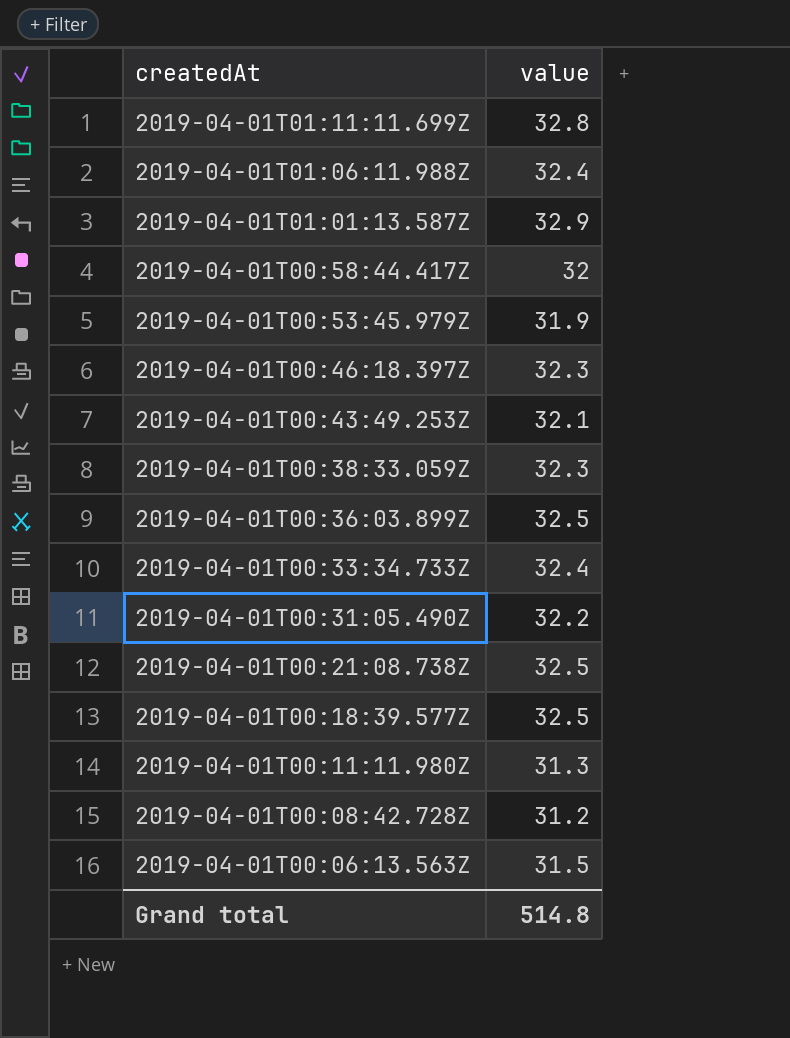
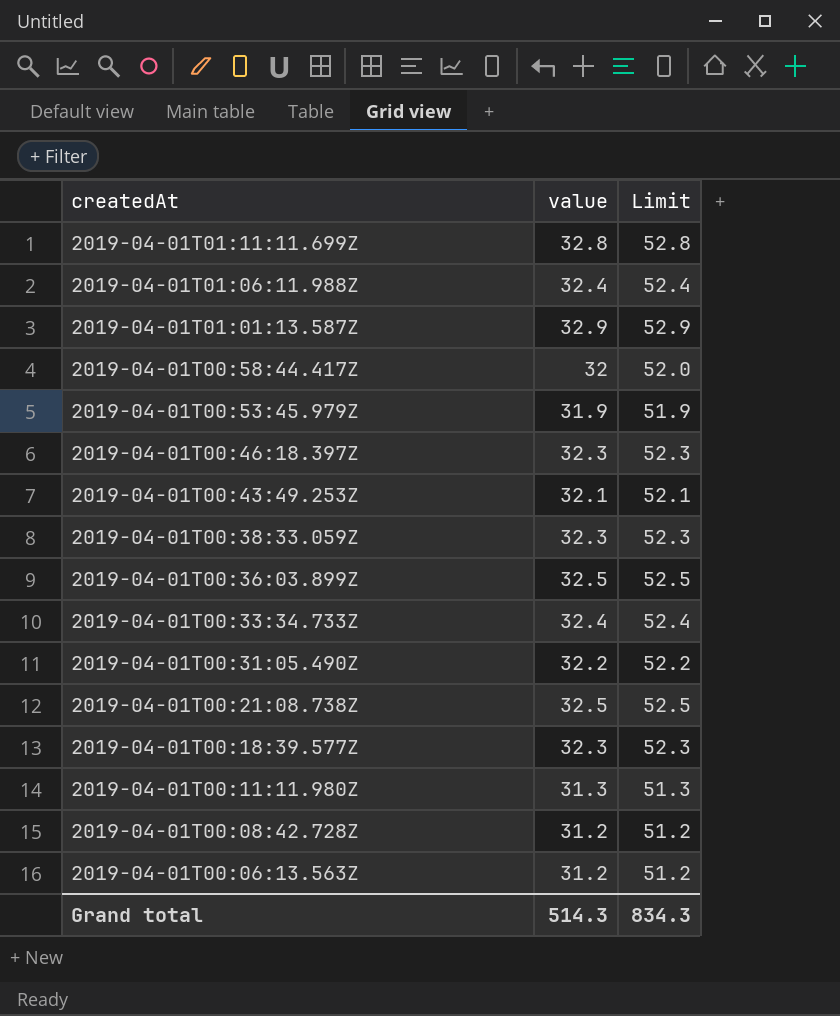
column Limit | formula: none -> [value] + 20
2019-04-01T00:18:39.577Z | value: 32.5 -> 32.3
2019-04-01T00:06:13.563Z | value: 31.5 -> 31.2
Grand total | value: 514.8 -> 514.3

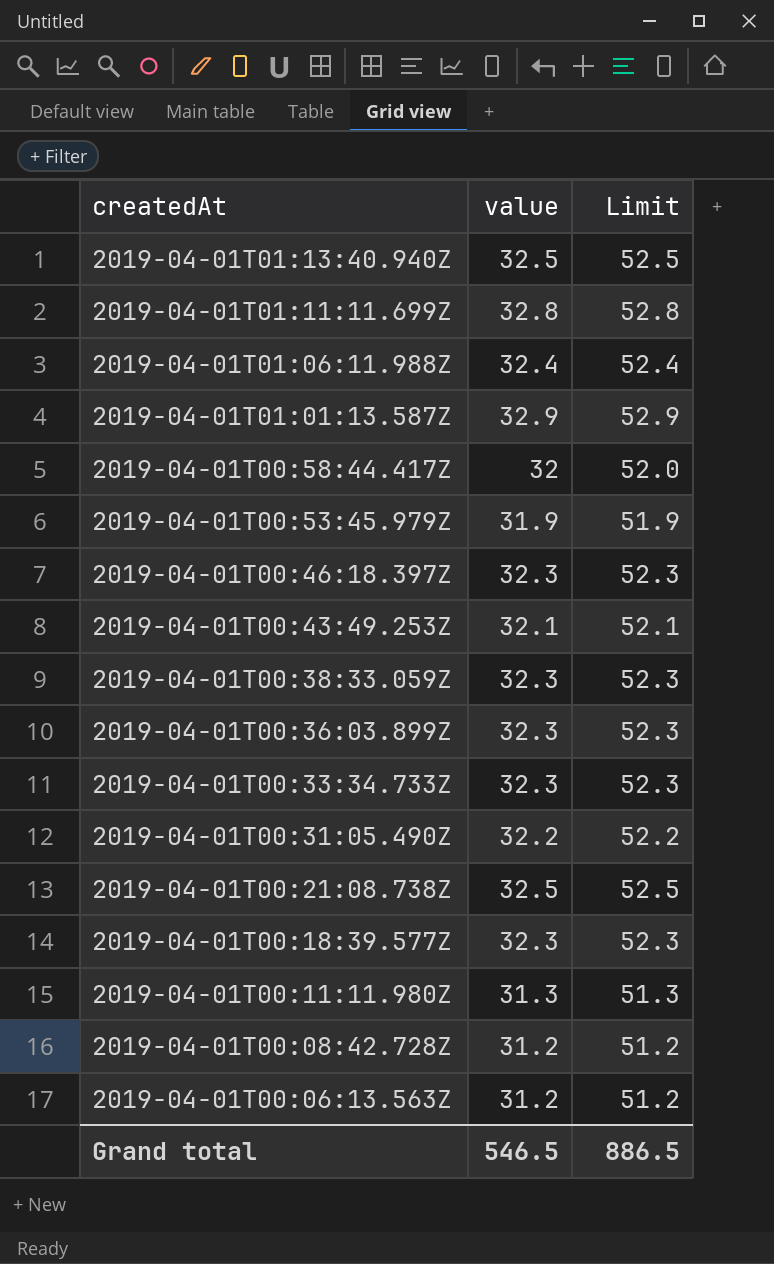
row 2019-04-01T01:13:40.940Z: none -> 32.5 | 52.5
2019-04-01T00:36:03.899Z | value: 32.5 -> 32.3
2019-04-01T00:36:03.899Z | Limit: 52.5 -> 52.3
2019-04-01T00:33:34.733Z | value: 32.4 -> 32.3
2019-04-01T00:33:34.733Z | Limit: 52.4 -> 52.3
Grand total | value: 514.3 -> 546.5
Grand total | Limit: 834.3 -> 886.5

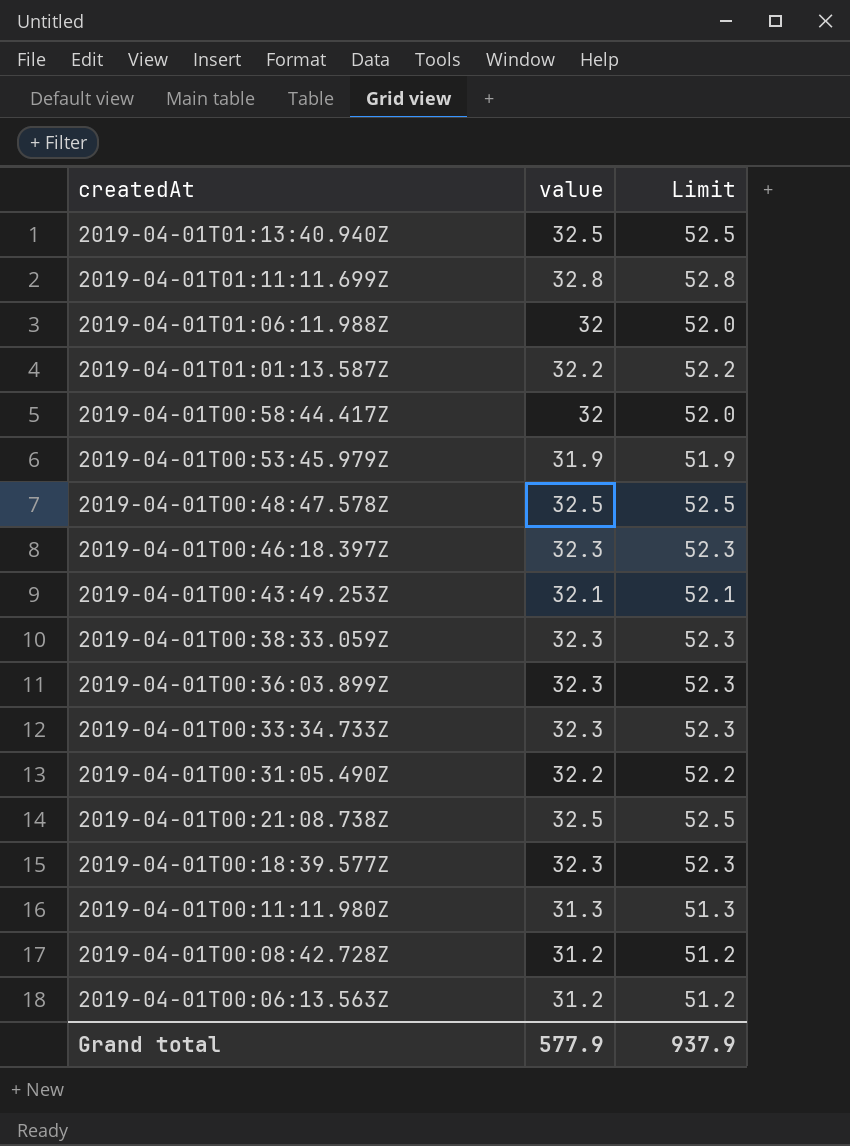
2019-04-01T01:06:11.988Z | value: 32.4 -> 32
2019-04-01T01:06:11.988Z | Limit: 52.4 -> 52.0
2019-04-01T01:01:13.587Z | value: 32.9 -> 32.2
2019-04-01T01:01:13.587Z | Limit: 52.9 -> 52.2
row 2019-04-01T00:48:47.578Z: none -> 32.5 | 52.5
Grand total | value: 546.5 -> 577.9
Grand total | Limit: 886.5 -> 937.9

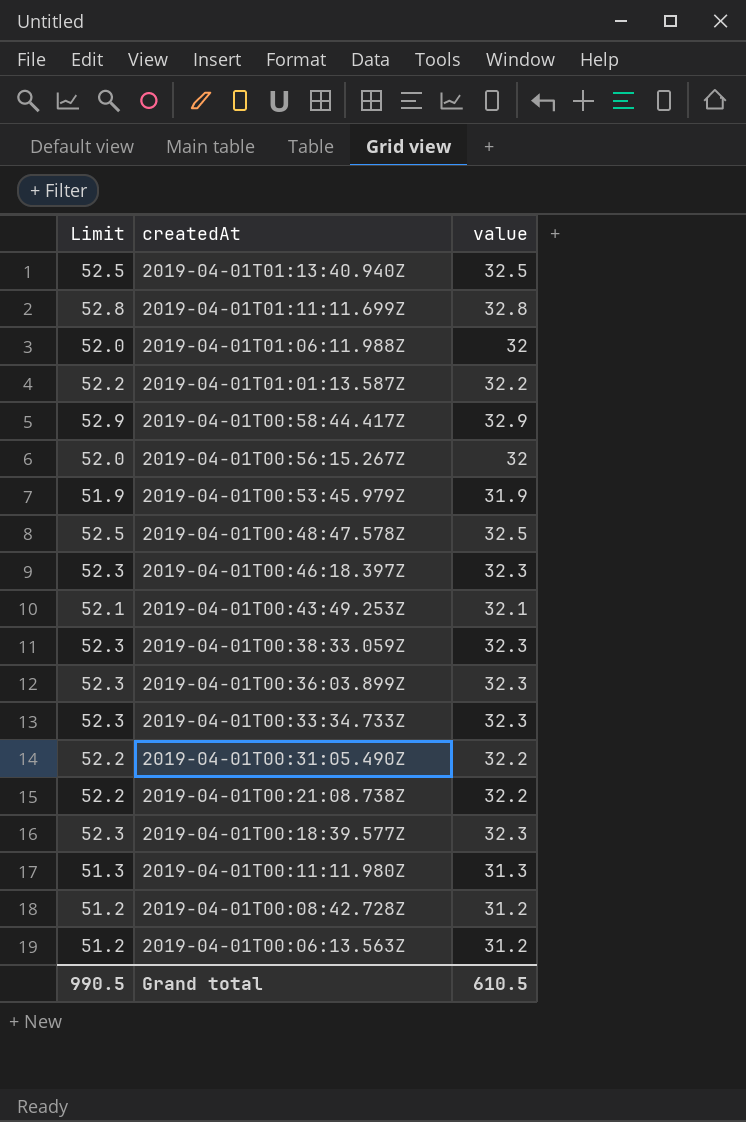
column Limit | position: 3 -> 1
2019-04-01T00:58:44.417Z | Limit: 52.0 -> 52.9
2019-04-01T00:58:44.417Z | value: 32 -> 32.9
row 2019-04-01T00:56:15.267Z: none -> 52.0 | 32
2019-04-01T00:21:08.738Z | Limit: 52.5 -> 52.2
2019-04-01T00:21:08.738Z | value: 32.5 -> 32.2
Grand total | Limit: 937.9 -> 990.5
Grand total | value: 577.9 -> 610.5

